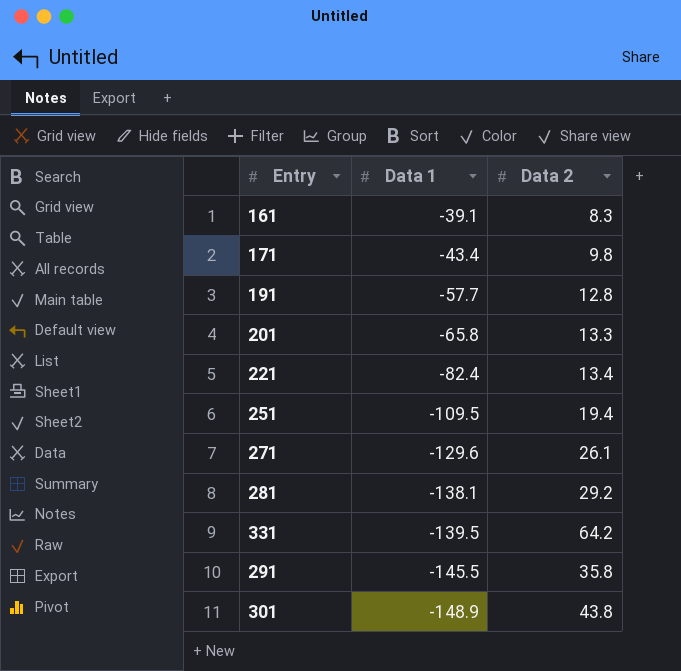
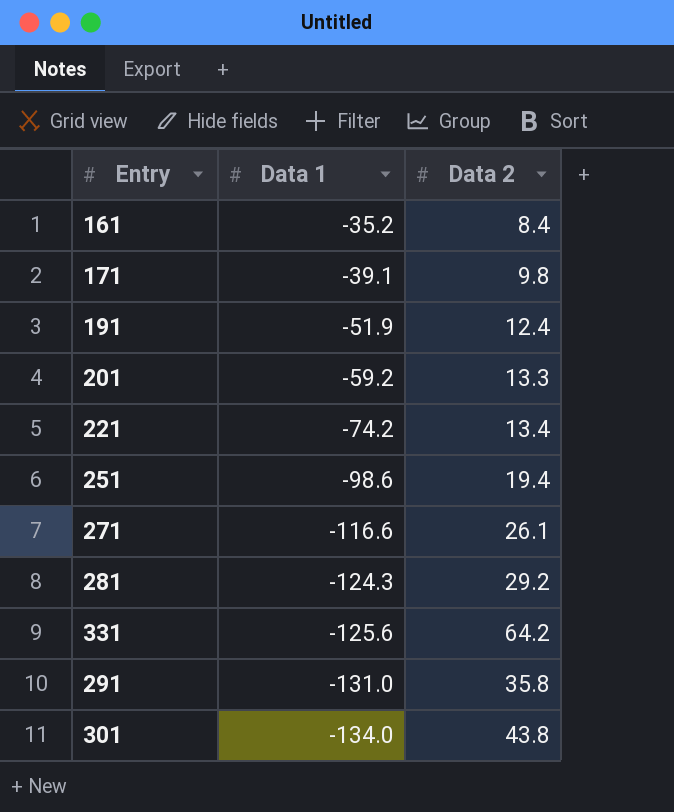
161 | Data 1: -39.1 -> -35.2
161 | Data 2: 8.3 -> 8.4
171 | Data 1: -43.4 -> -39.1
191 | Data 1: -57.7 -> -51.9
191 | Data 2: 12.8 -> 12.4
201 | Data 1: -65.8 -> -59.2
221 | Data 1: -82.4 -> -74.2
251 | Data 1: -109.5 -> -98.6
271 | Data 1: -129.6 -> -116.6
281 | Data 1: -138.1 -> -124.3
331 | Data 1: -139.5 -> -125.6
291 | Data 1: -145.5 -> -131.0
301 | Data 1: -148.9 -> -134.0

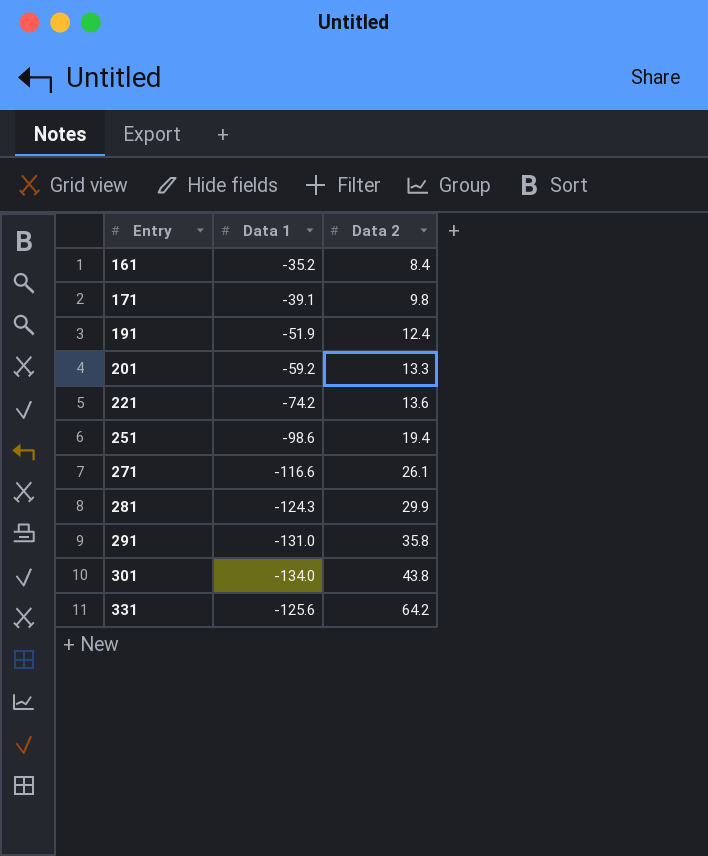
row order: Data 1 descending -> Entry ascending
221 | Data 2: 13.4 -> 13.6
281 | Data 2: 29.2 -> 29.9

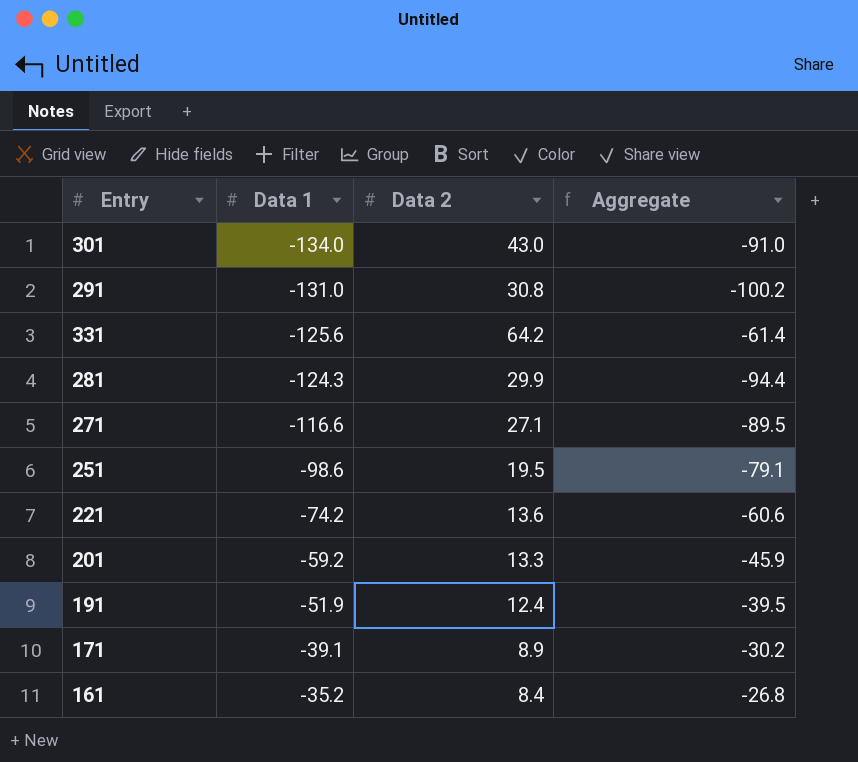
row order: Entry ascending -> Data 1 ascending
column Aggregate | formula: none -> [Data 1] + [Data 2]
301 | Data 2: 43.8 -> 43.0
291 | Data 2: 35.8 -> 30.8
271 | Data 2: 26.1 -> 27.1
251 | Data 2: 19.4 -> 19.5
171 | Data 2: 9.8 -> 8.9

